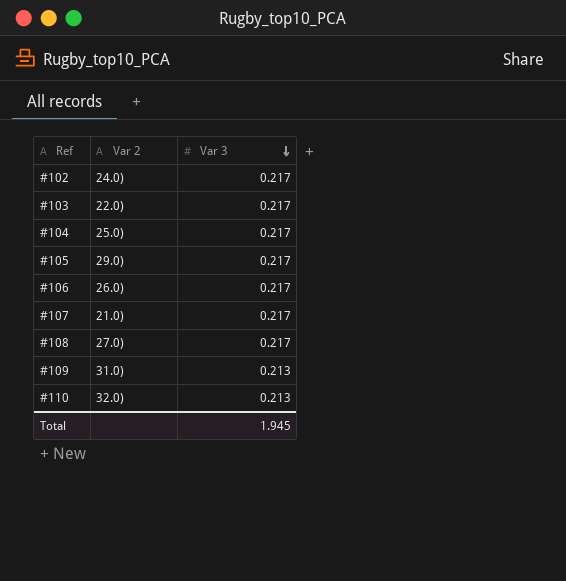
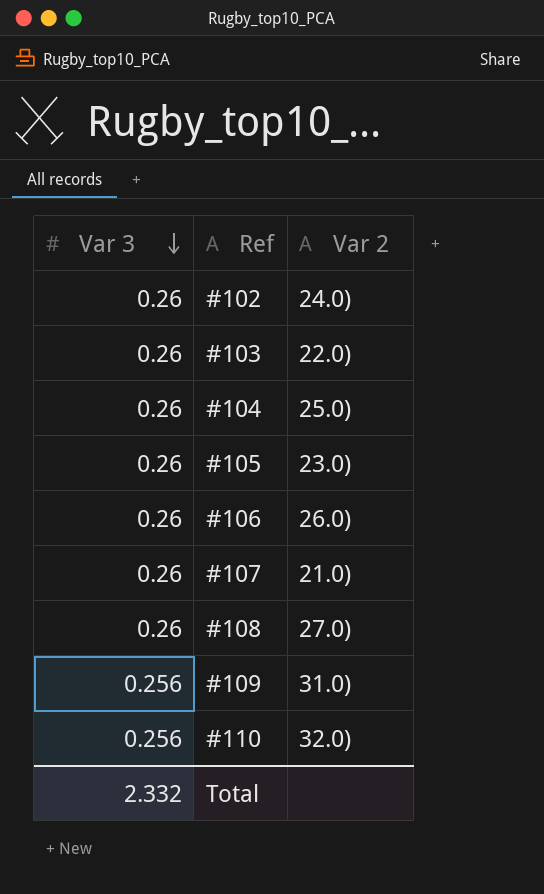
column Var 3 | position: 3 -> 1
#102 | Var 3: 0.217 -> 0.26
#103 | Var 3: 0.217 -> 0.26
#104 | Var 3: 0.217 -> 0.26
#105 | Var 3: 0.217 -> 0.26
#105 | Var 2: 29.0) -> 23.0)
#106 | Var 3: 0.217 -> 0.26
#107 | Var 3: 0.217 -> 0.26
#108 | Var 3: 0.217 -> 0.26
#109 | Var 3: 0.213 -> 0.256
#110 | Var 3: 0.213 -> 0.256
Total | Var 3: 1.945 -> 2.332

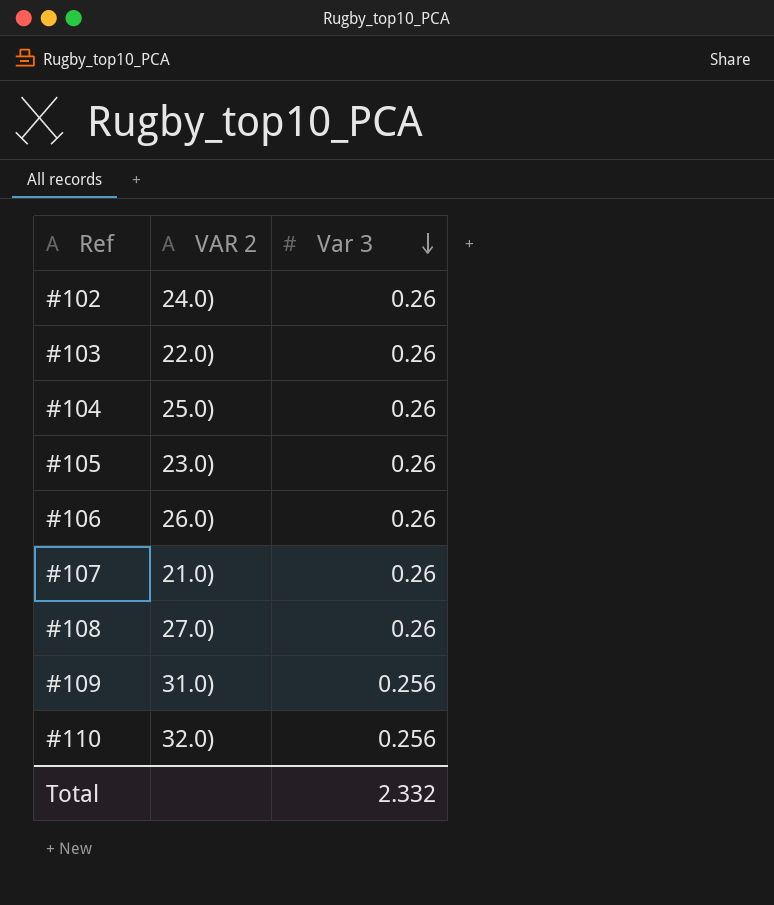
column name: Var 2 -> VAR 2
column Var 3 | position: 1 -> 3

